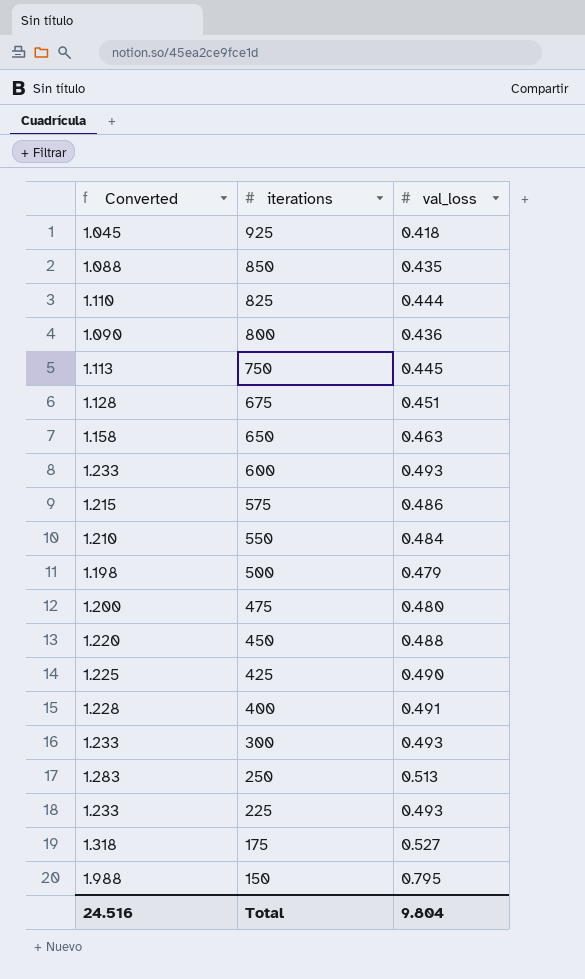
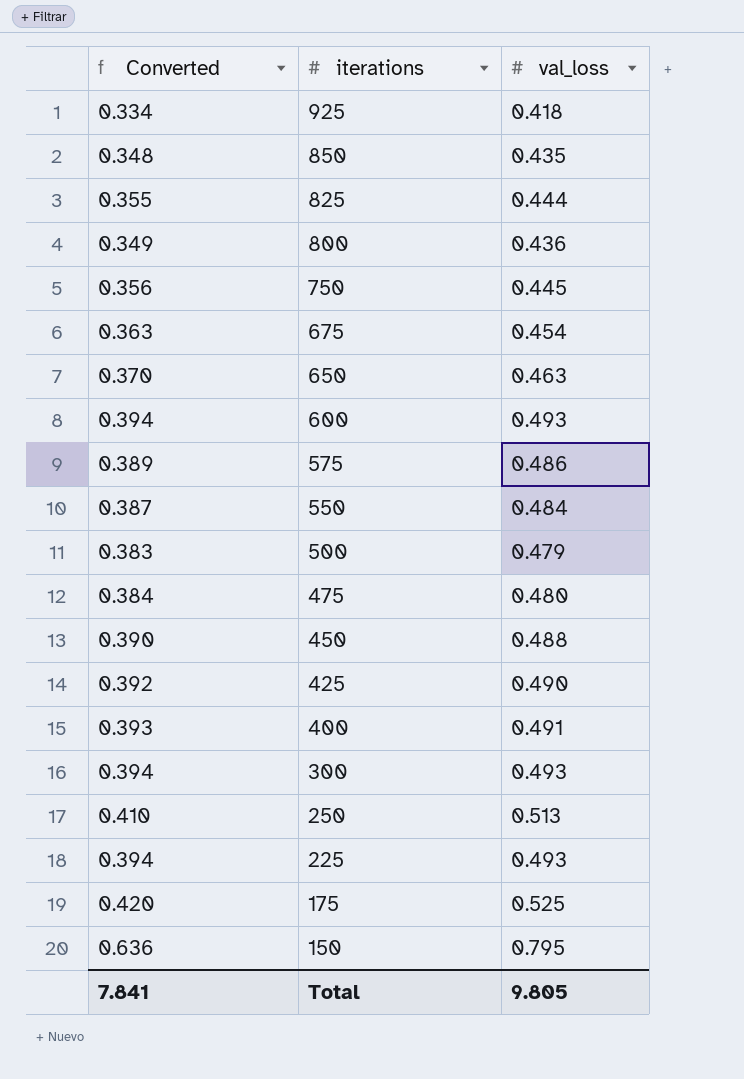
column Converted | formula: [val_loss] * 2.5 -> [val_loss] * 0.8
675 | val_loss: 0.451 -> 0.454
175 | val_loss: 0.527 -> 0.525
Total | Converted: 24.516 -> 7.841
Total | val_loss: 9.804 -> 9.805

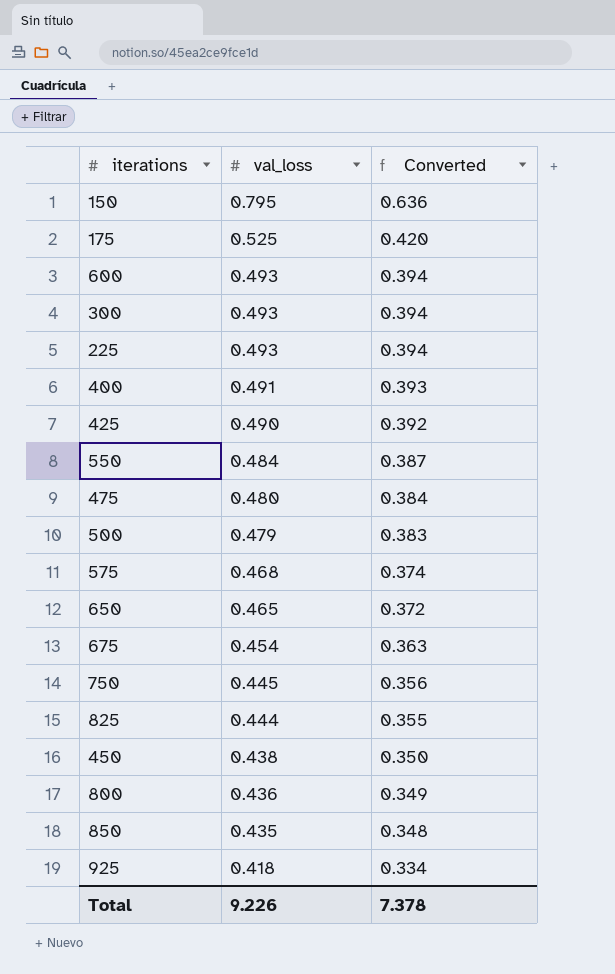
row order: iterations descending -> val_loss descending
column Converted | position: 1 -> 3
row 250: 0.410 | 0.513 -> none
575 | val_loss: 0.486 -> 0.468
575 | Converted: 0.389 -> 0.374
650 | val_loss: 0.463 -> 0.465
650 | Converted: 0.370 -> 0.372
450 | val_loss: 0.488 -> 0.438
450 | Converted: 0.390 -> 0.350
Total | val_loss: 9.805 -> 9.226
Total | Converted: 7.841 -> 7.378

